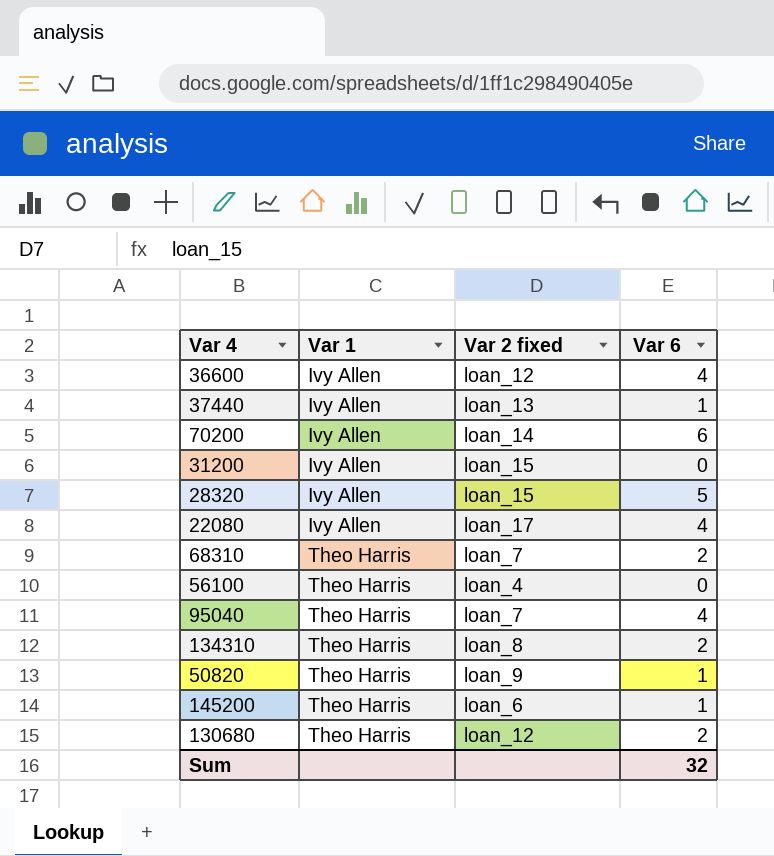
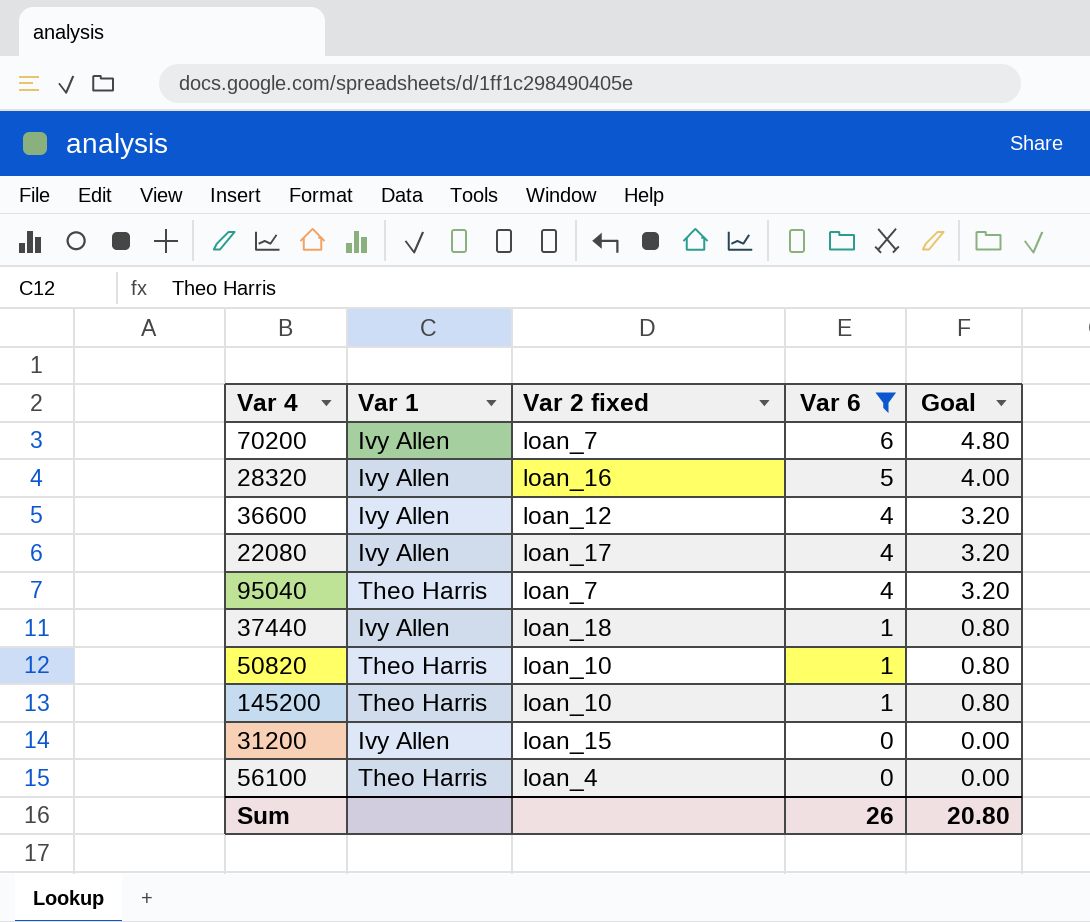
filter: none -> Var 6 != 2
row order: Var 1 ascending -> Var 6 descending
column Goal | formula: none -> [Var 6] * 0.8
70200 | Var 2 fixed: loan_14 -> loan_7
28320 | Var 2 fixed: loan_15 -> loan_16
37440 | Var 2 fixed: loan_13 -> loan_18
50820 | Var 2 fixed: loan_9 -> loan_10
145200 | Var 2 fixed: loan_6 -> loan_10
Sum | Var 6: 32 -> 26

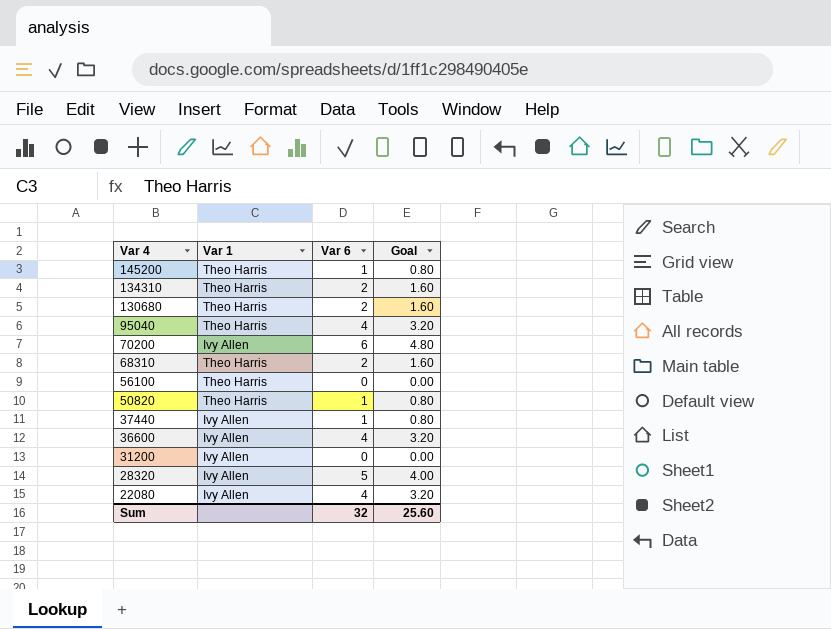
filter: Var 6 != 2 -> none
row order: Var 6 descending -> Var 4 descending
column Var 2 fixed | position: 3 -> none
Sum | Var 6: 26 -> 32
Sum | Goal: 20.80 -> 25.60

